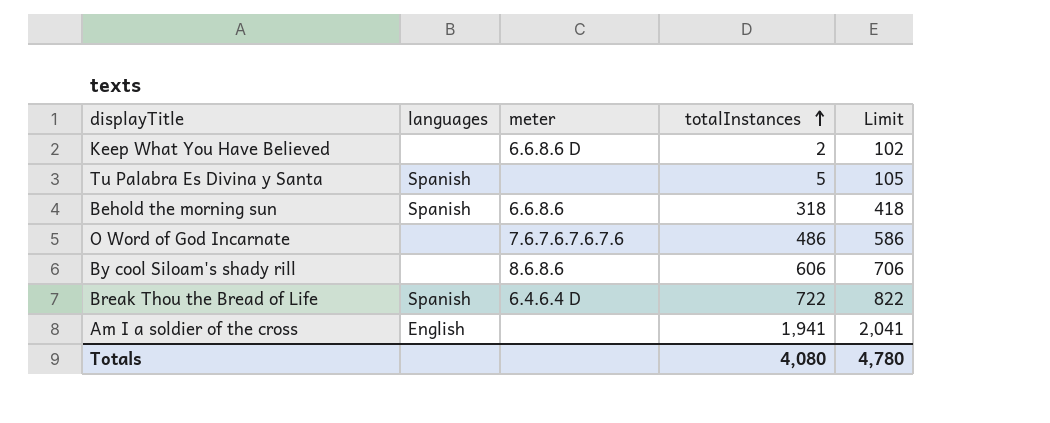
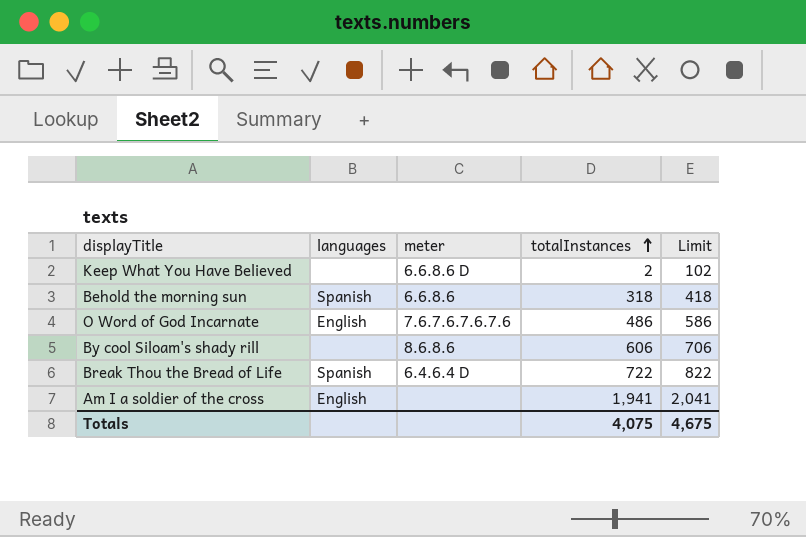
row Tu Palabra Es Divina y Santa: Spanish | none | 5 | 105 -> none
O Word of God Incarnate | languages: none -> English
Totals | totalInstances: 4,080 -> 4,075
Totals | Limit: 4,780 -> 4,675

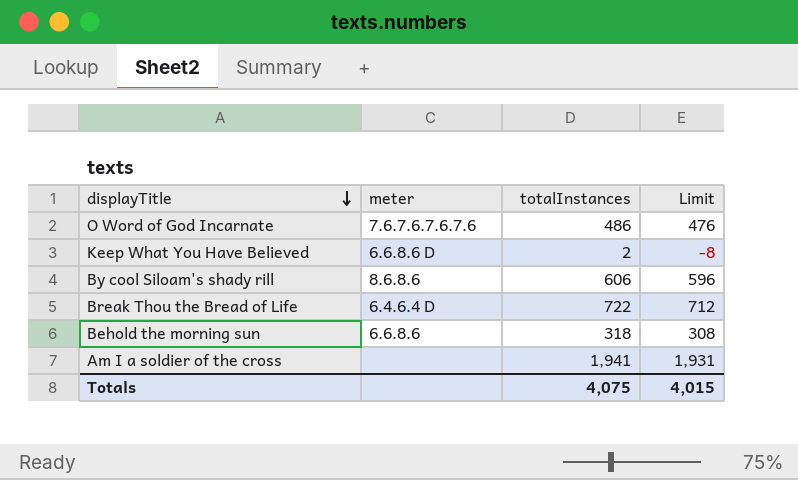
row order: totalInstances ascending -> displayTitle descending
column languages | position: 2 -> none
column Limit | formula: [totalInstances] + 100 -> [totalInstances] - 10
Totals | Limit: 4,675 -> 4,015

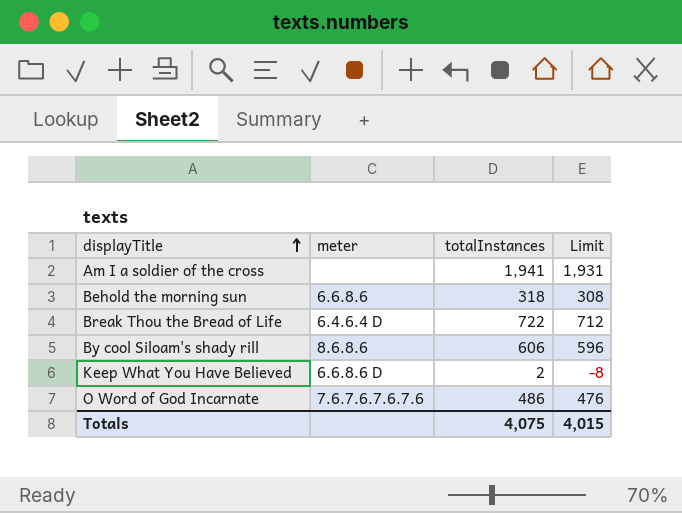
row order: displayTitle descending -> displayTitle ascending

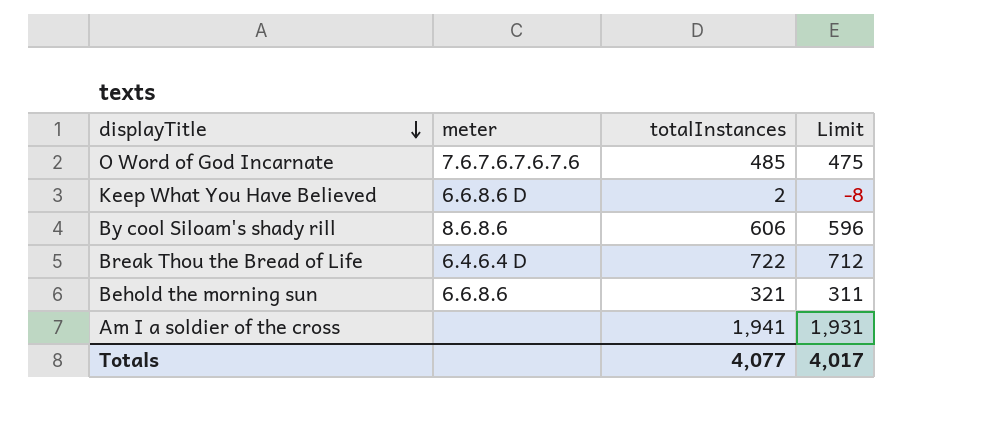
row order: displayTitle ascending -> displayTitle descending
O Word of God Incarnate | totalInstances: 486 -> 485
O Word of God Incarnate | Limit: 476 -> 475
Behold the morning sun | totalInstances: 318 -> 321
Behold the morning sun | Limit: 308 -> 311
Totals | totalInstances: 4,075 -> 4,077
Totals | Limit: 4,015 -> 4,017

